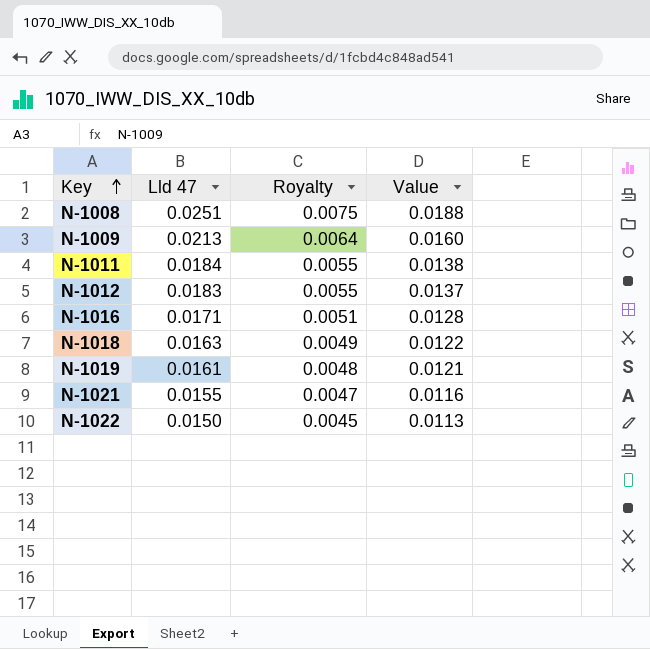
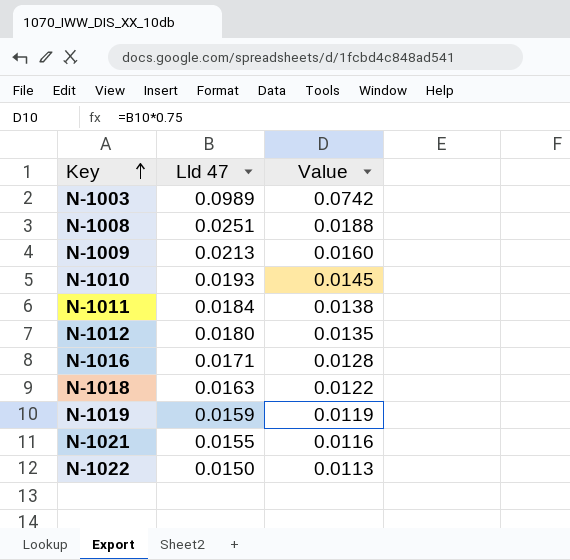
column Royalty | formula: [Lld 47] * 0.3 -> none
row N-1003: none -> 0.0989 | 0.0742
row N-1010: none -> 0.0193 | 0.0145
N-1012 | Lld 47: 0.0183 -> 0.0180
N-1012 | Value: 0.0137 -> 0.0135
N-1019 | Lld 47: 0.0161 -> 0.0159
N-1019 | Value: 0.0121 -> 0.0119

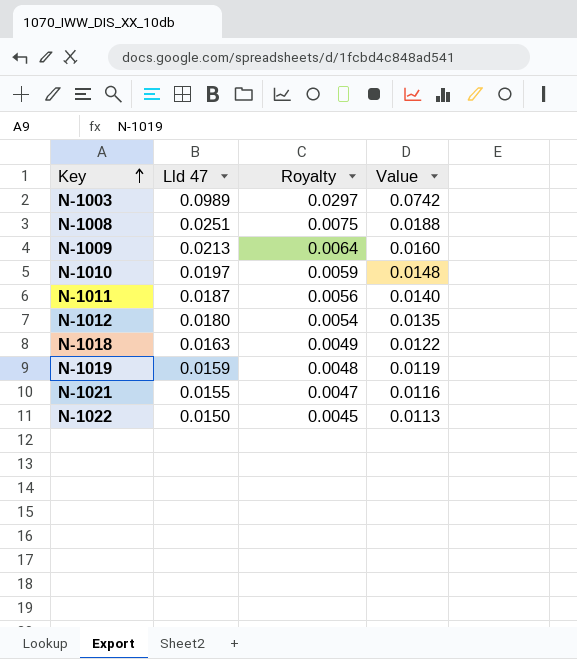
column Royalty | formula: none -> [Lld 47] * 0.3
row N-1016: 0.0171 | 0.0128 -> none
N-1010 | Lld 47: 0.0193 -> 0.0197
N-1010 | Value: 0.0145 -> 0.0148
N-1011 | Lld 47: 0.0184 -> 0.0187
N-1011 | Value: 0.0138 -> 0.0140

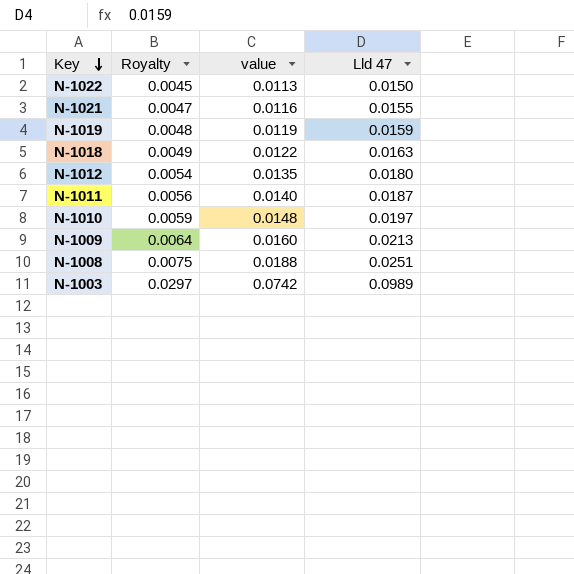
row order: Key ascending -> Key descending
column name: Value -> value
column Lld 47 | position: 2 -> 4

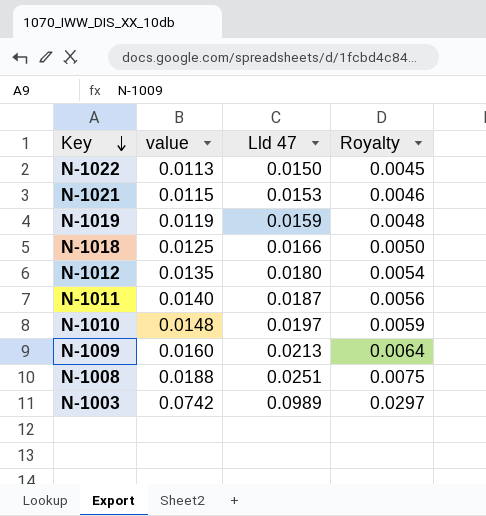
column Royalty | position: 2 -> 4
N-1021 | value: 0.0116 -> 0.0115
N-1021 | Lld 47: 0.0155 -> 0.0153
N-1021 | Royalty: 0.0047 -> 0.0046
N-1018 | value: 0.0122 -> 0.0125
N-1018 | Lld 47: 0.0163 -> 0.0166
N-1018 | Royalty: 0.0049 -> 0.0050

